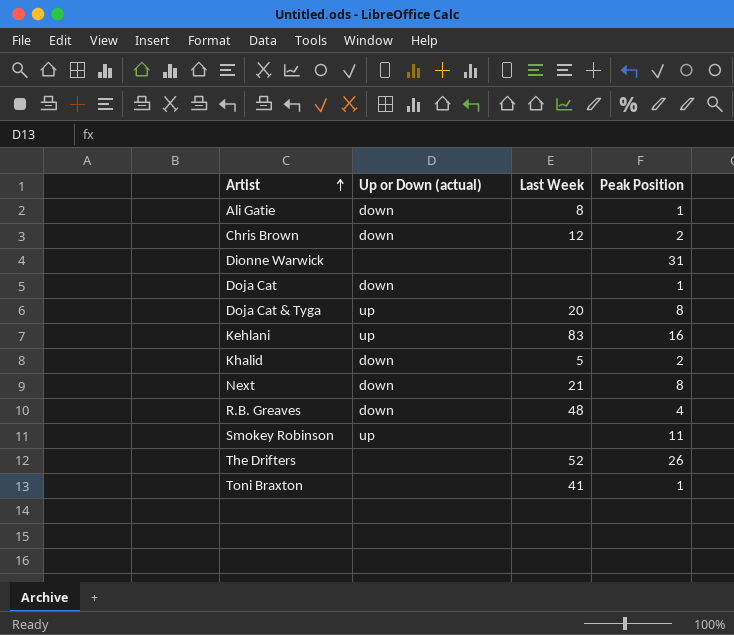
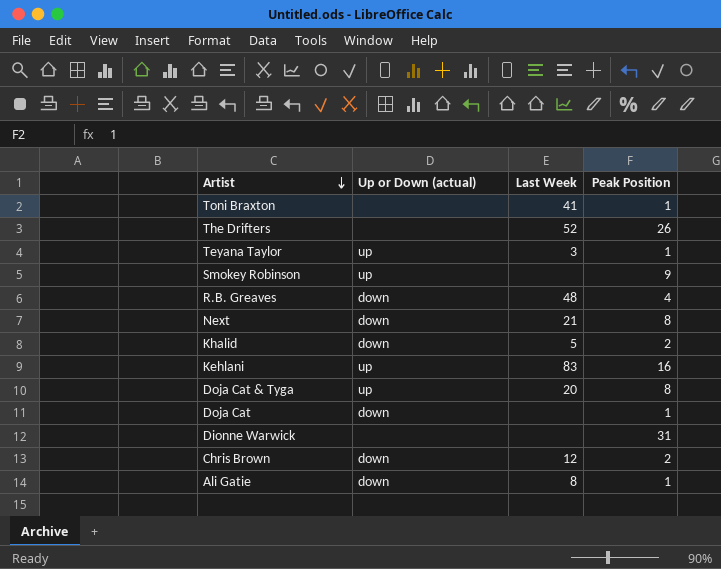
row order: Artist ascending -> Artist descending
row Teyana Taylor: none -> up | 3 | 1
Smokey Robinson | Peak Position: 11 -> 9

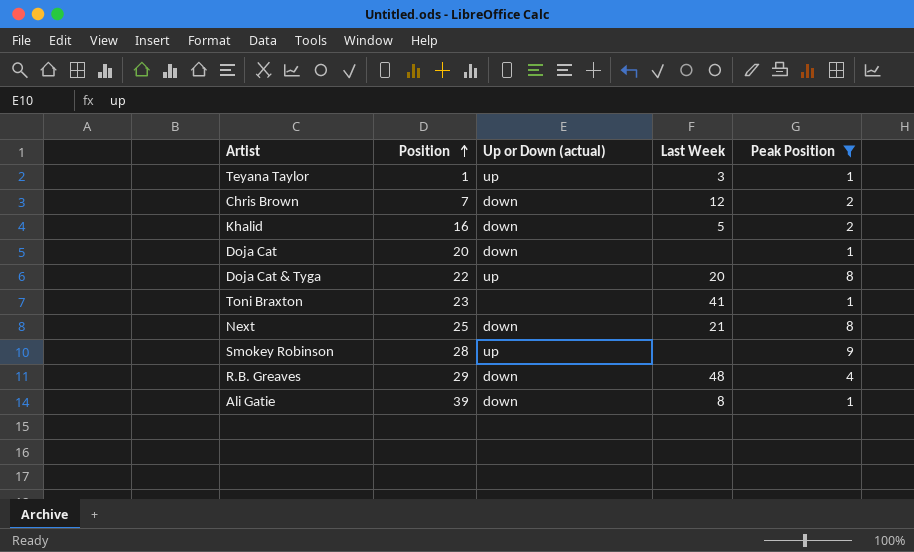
filter: none -> Peak Position <= 9
row order: Artist descending -> Position ascending
column Position | position: none -> 2

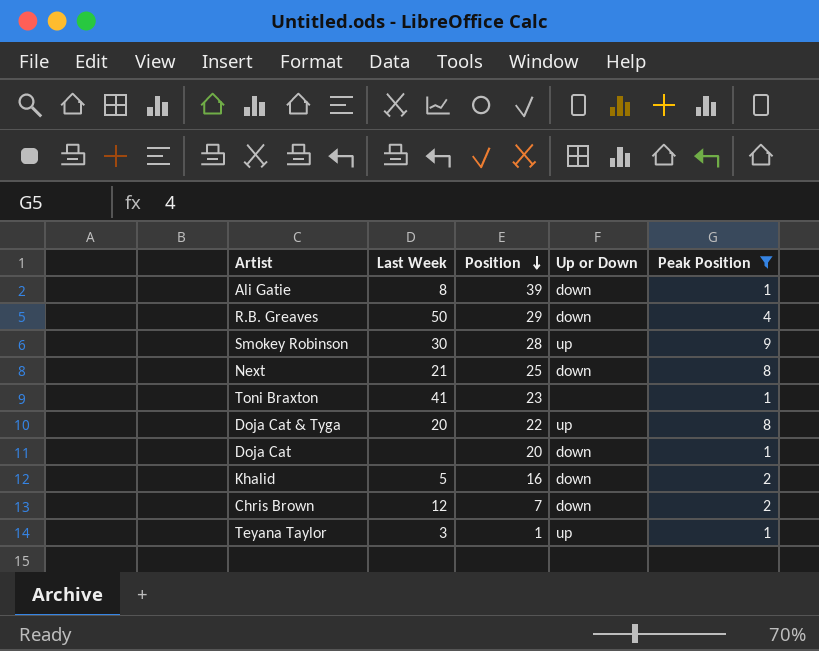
row order: Position ascending -> Position descending
column Last Week | position: 4 -> 2
column name: Up or Down (actual) -> Up or Down
R.B. Greaves | Last Week: 48 -> 50
Smokey Robinson | Last Week: none -> 30

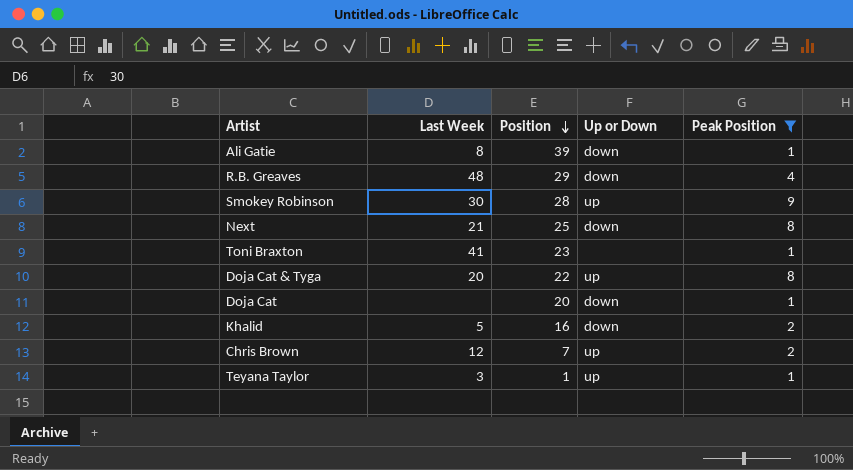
R.B. Greaves | Last Week: 50 -> 48
Chris Brown | Up or Down: down -> up

